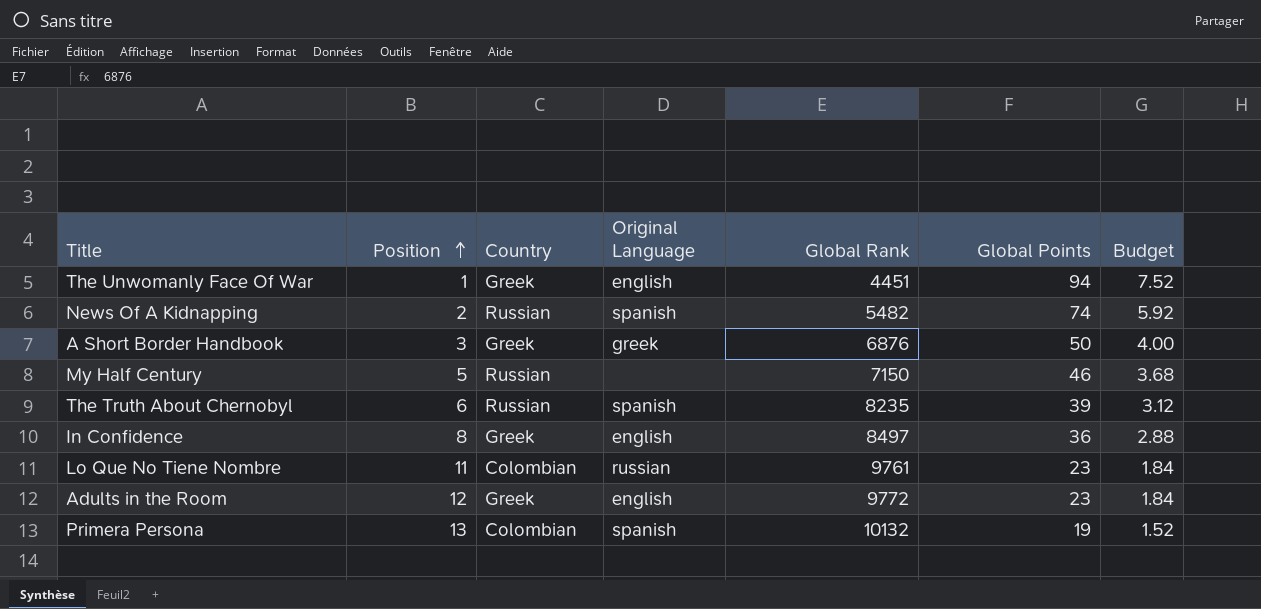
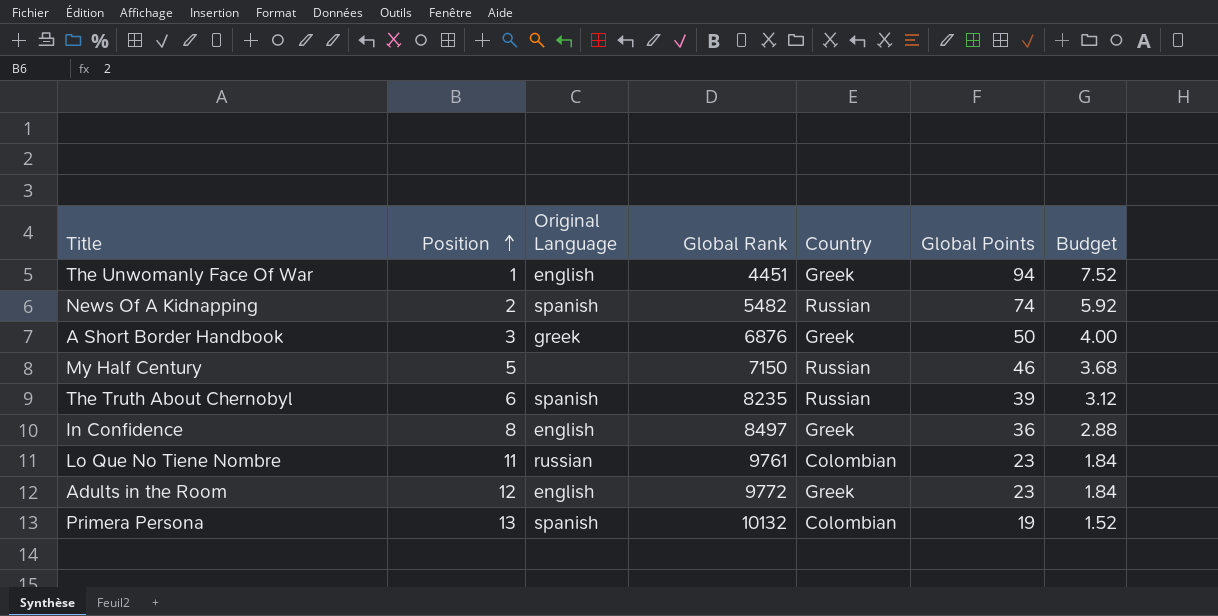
column Country | position: 3 -> 5

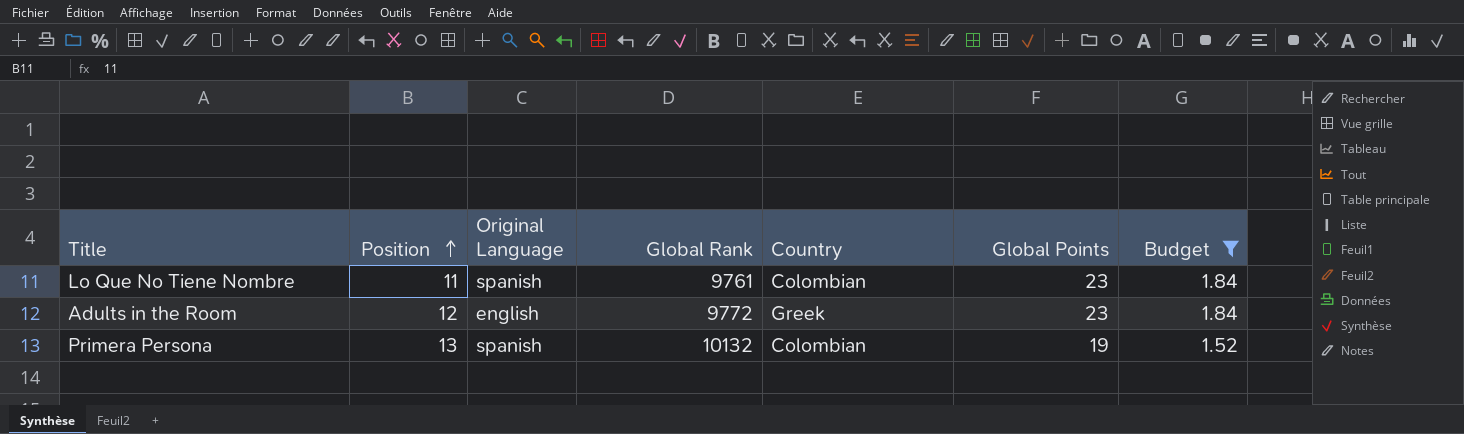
filter: none -> Budget <= 1.84
Lo Que No Tiene Nombre | Original Language: russian -> spanish

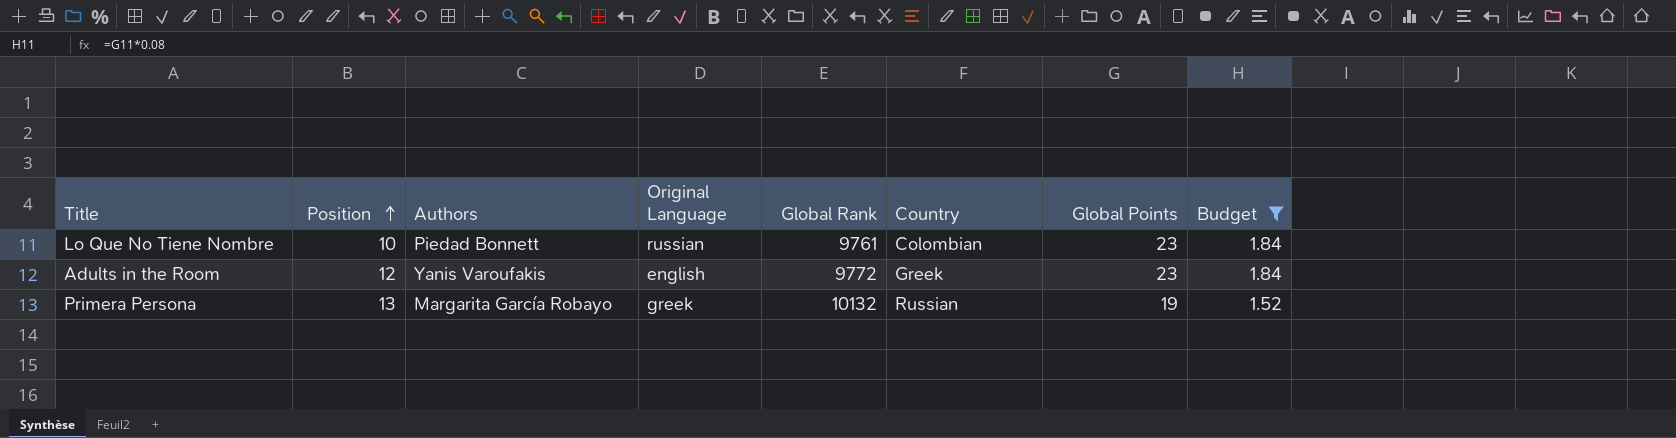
column Authors | position: none -> 3
Lo Que No Tiene Nombre | Position: 11 -> 10
Lo Que No Tiene Nombre | Original Language: spanish -> russian
Primera Persona | Original Language: spanish -> greek
Primera Persona | Country: Colombian -> Russian

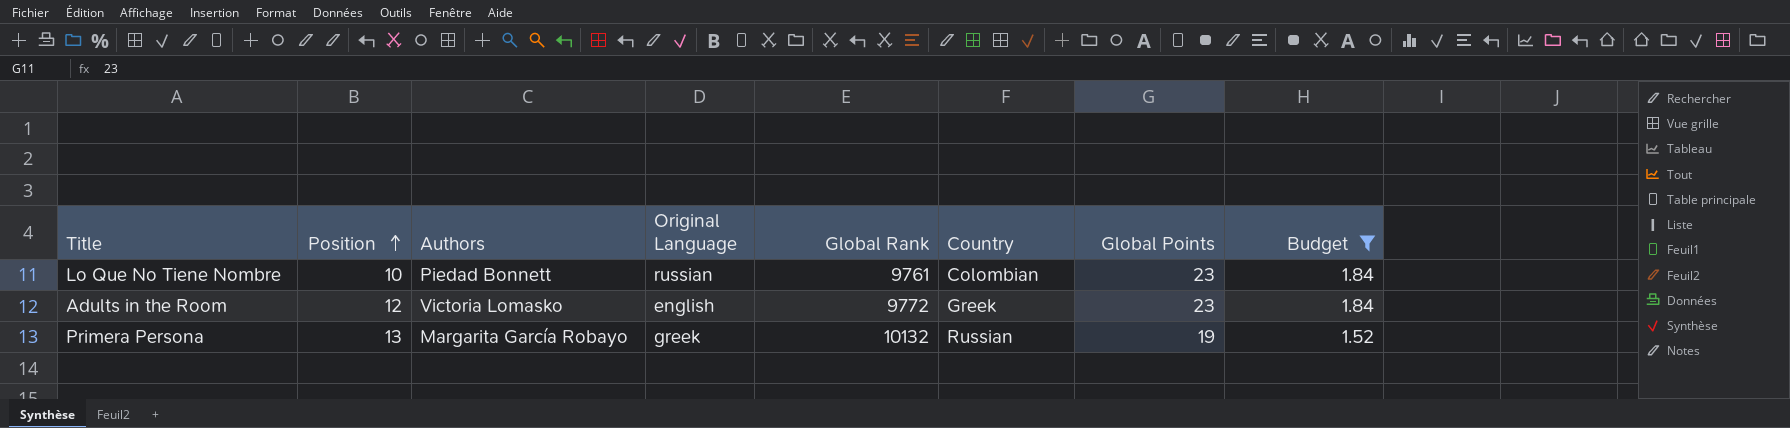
Adults in the Room | Authors: Yanis Varoufakis -> Victoria Lomasko

